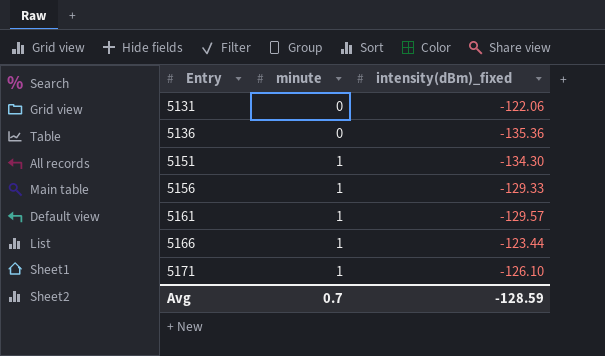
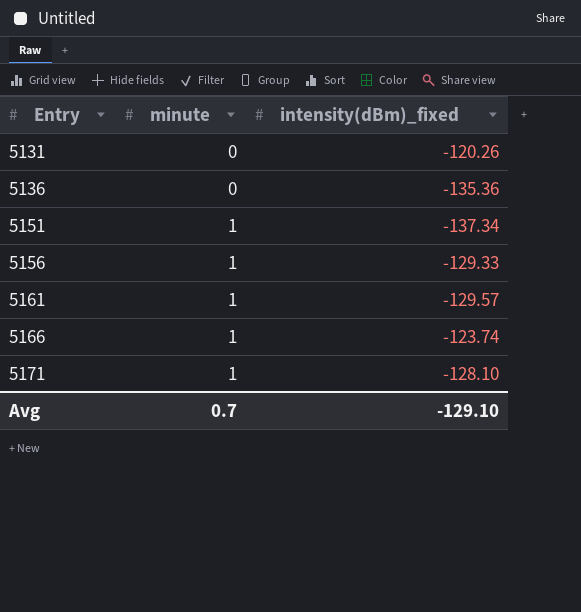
5131 | intensity(dBm)_fixed: -122.06 -> -120.26
5151 | intensity(dBm)_fixed: -134.30 -> -137.34
5166 | intensity(dBm)_fixed: -123.44 -> -123.74
5171 | intensity(dBm)_fixed: -126.10 -> -128.10
Avg | intensity(dBm)_fixed: -128.59 -> -129.10

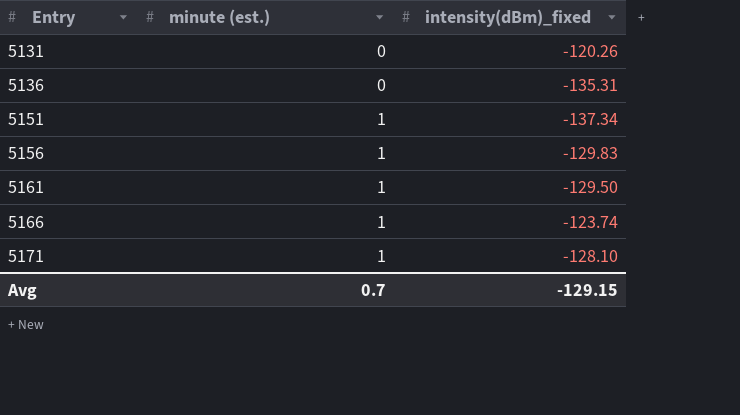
column name: minute -> minute (est.)
5136 | intensity(dBm)_fixed: -135.36 -> -135.31
5156 | intensity(dBm)_fixed: -129.33 -> -129.83
5161 | intensity(dBm)_fixed: -129.57 -> -129.50
Avg | intensity(dBm)_fixed: -129.10 -> -129.15

